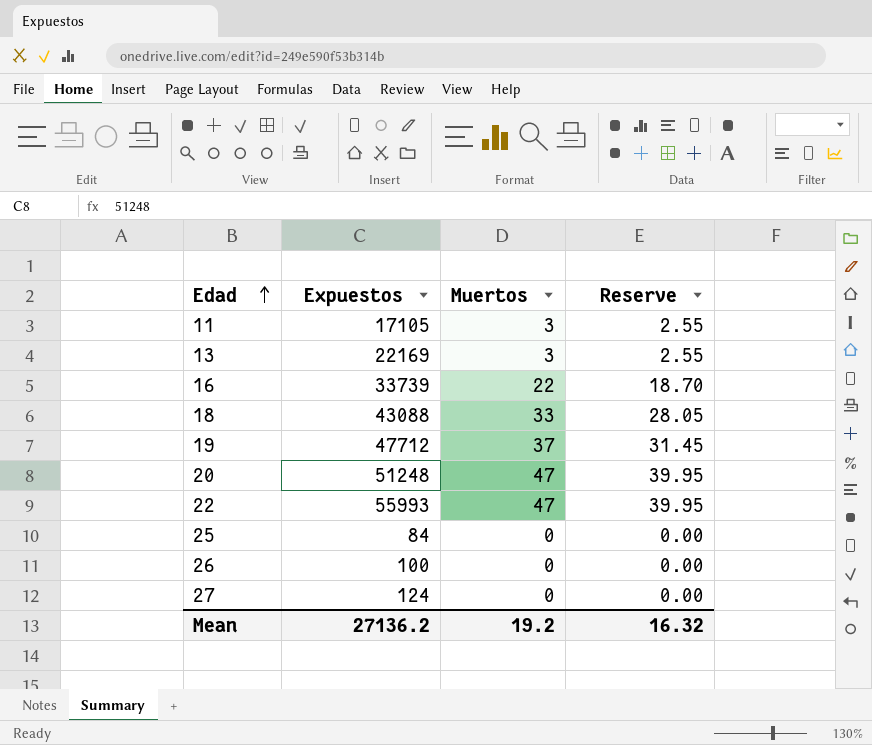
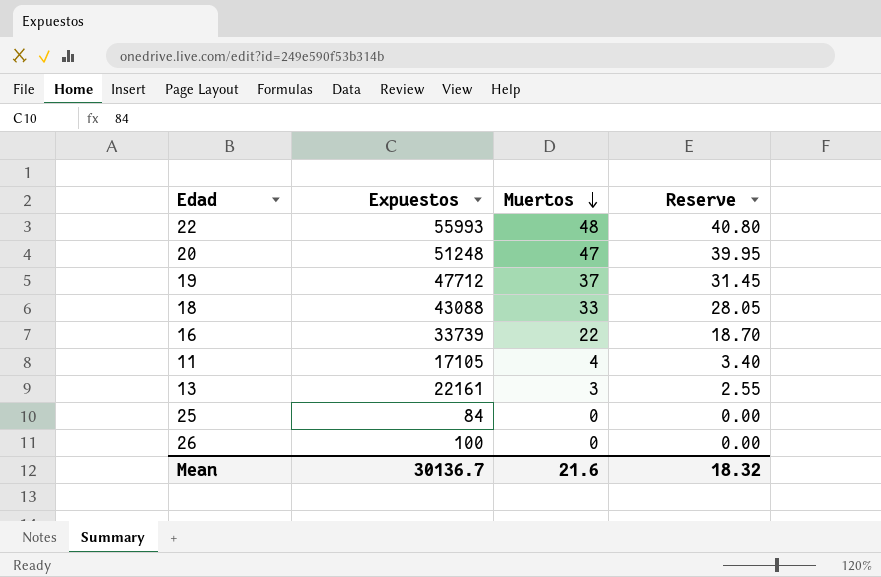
row order: Edad ascending -> Muertos descending
row 27: 124 | 0 | 0.00 -> none
22 | Muertos: 47 -> 48
22 | Reserve: 39.95 -> 40.80
11 | Muertos: 3 -> 4
11 | Reserve: 2.55 -> 3.40
13 | Expuestos: 22169 -> 22161
Mean | Expuestos: 27136.2 -> 30136.7
Mean | Muertos: 19.2 -> 21.6
Mean | Reserve: 16.32 -> 18.32

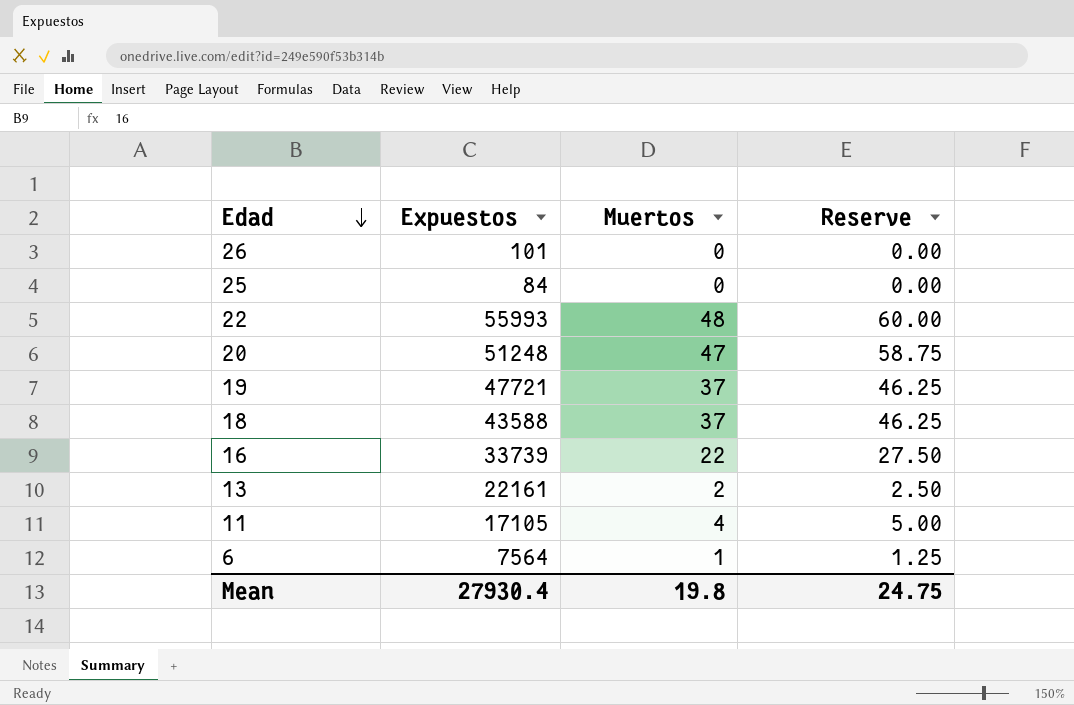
row order: Muertos descending -> Edad descending
column Reserve | formula: [Muertos] * 0.85 -> [Muertos] * 1.25
26 | Expuestos: 100 -> 101
19 | Expuestos: 47712 -> 47721
18 | Expuestos: 43088 -> 43588
18 | Muertos: 33 -> 37
13 | Muertos: 3 -> 2
row 6: none -> 7564 | 1 | 1.25
Mean | Expuestos: 30136.7 -> 27930.4
Mean | Muertos: 21.6 -> 19.8
Mean | Reserve: 18.32 -> 24.75

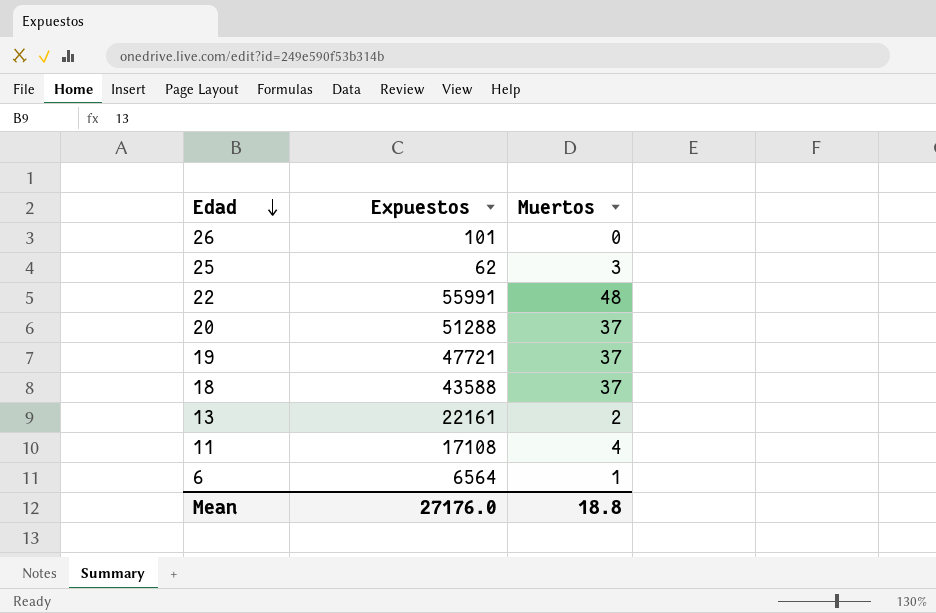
column Reserve | formula: [Muertos] * 1.25 -> none
row 16: 33739 | 22 | 27.50 -> none
25 | Expuestos: 84 -> 62
25 | Muertos: 0 -> 3
22 | Expuestos: 55993 -> 55991
20 | Expuestos: 51248 -> 51288
20 | Muertos: 47 -> 37
11 | Expuestos: 17105 -> 17108
6 | Expuestos: 7564 -> 6564
Mean | Expuestos: 27930.4 -> 27176.0
Mean | Muertos: 19.8 -> 18.8

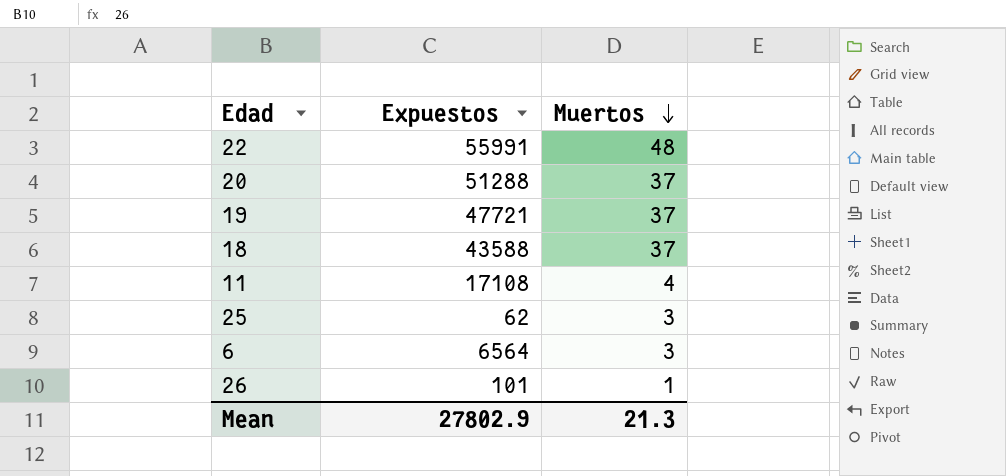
row order: Edad descending -> Muertos descending
row 13: 22161 | 2 -> none
6 | Muertos: 1 -> 3
26 | Muertos: 0 -> 1
Mean | Expuestos: 27176.0 -> 27802.9
Mean | Muertos: 18.8 -> 21.3

